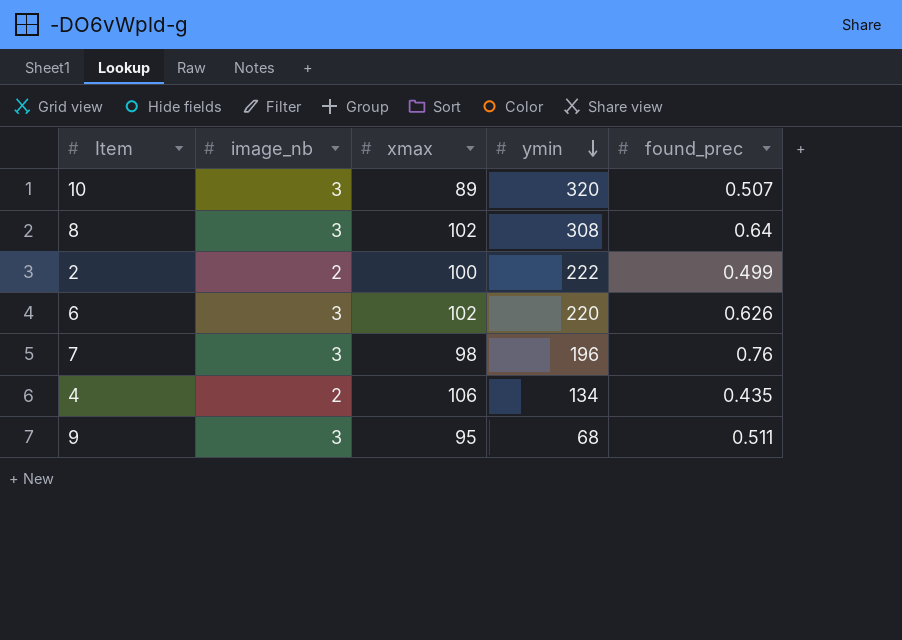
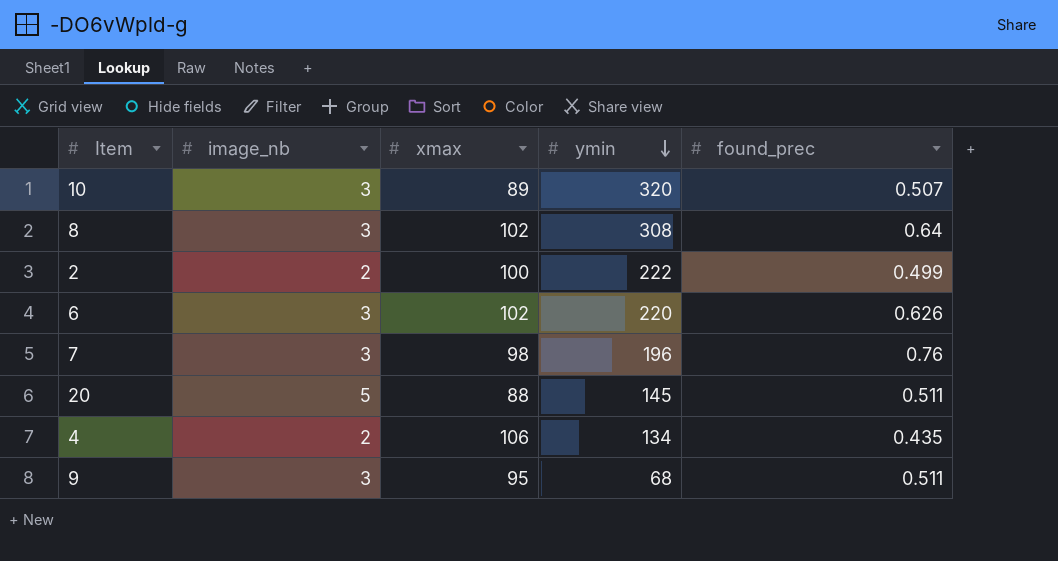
row 20: none -> 5 | 88 | 145 | 0.511

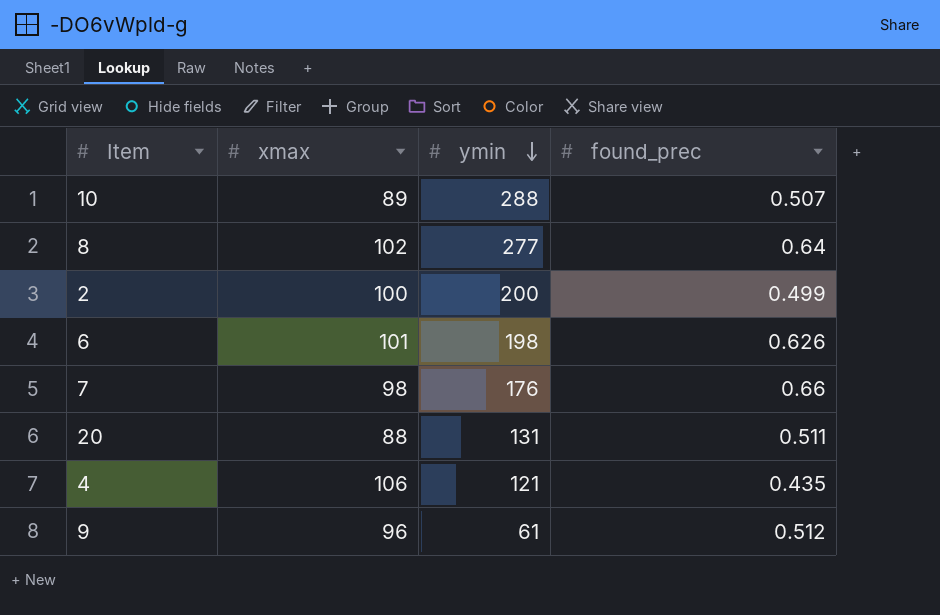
column image_nb | position: 2 -> none
10 | ymin: 320 -> 288
8 | ymin: 308 -> 277
2 | ymin: 222 -> 200
6 | xmax: 102 -> 101
6 | ymin: 220 -> 198
7 | ymin: 196 -> 176
7 | found_prec: 0.76 -> 0.66
20 | ymin: 145 -> 131
4 | ymin: 134 -> 121
9 | xmax: 95 -> 96
9 | ymin: 68 -> 61
9 | found_prec: 0.511 -> 0.512

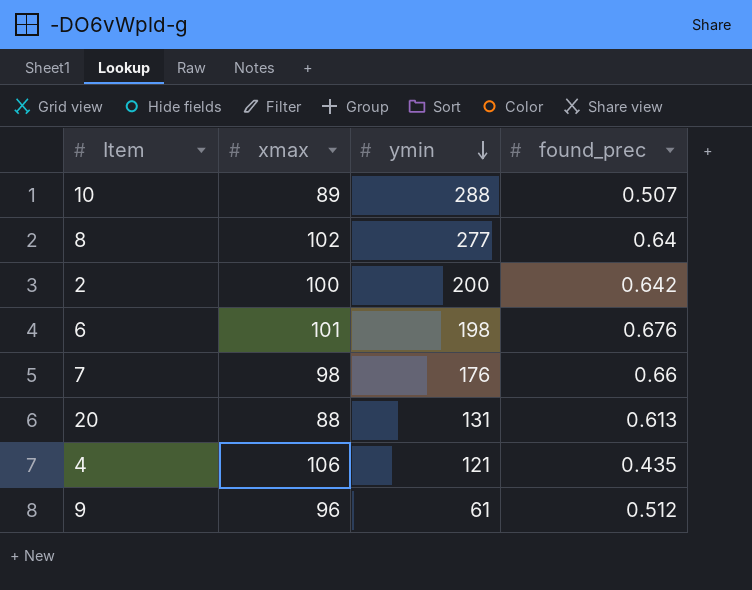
2 | found_prec: 0.499 -> 0.642
6 | found_prec: 0.626 -> 0.676
20 | found_prec: 0.511 -> 0.613

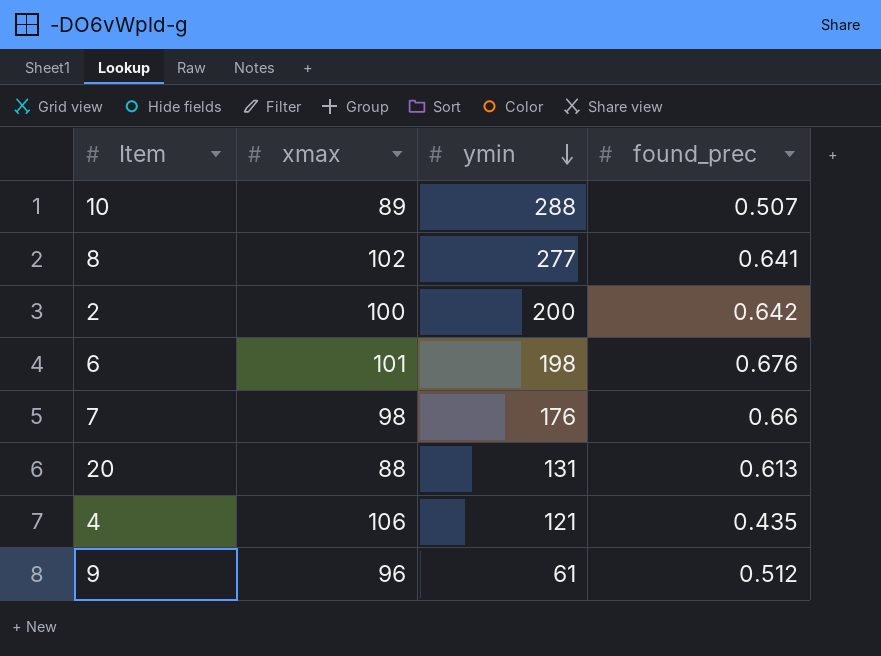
8 | found_prec: 0.64 -> 0.641

